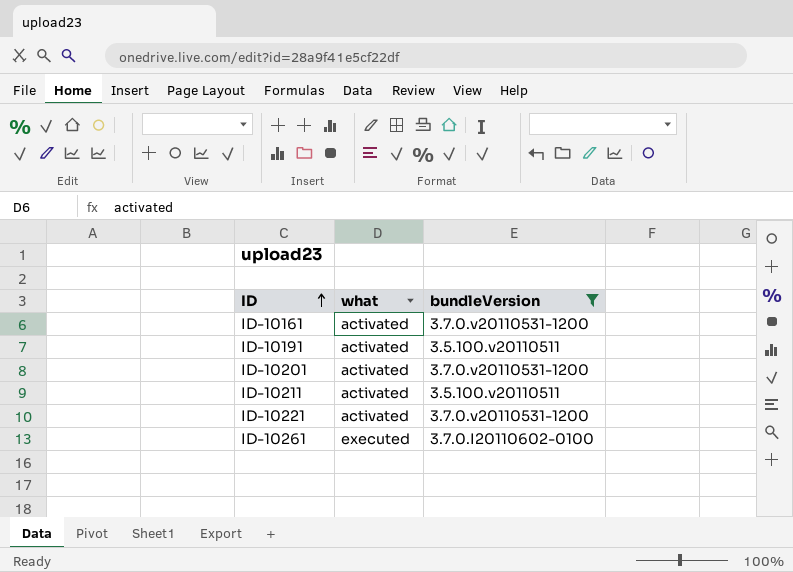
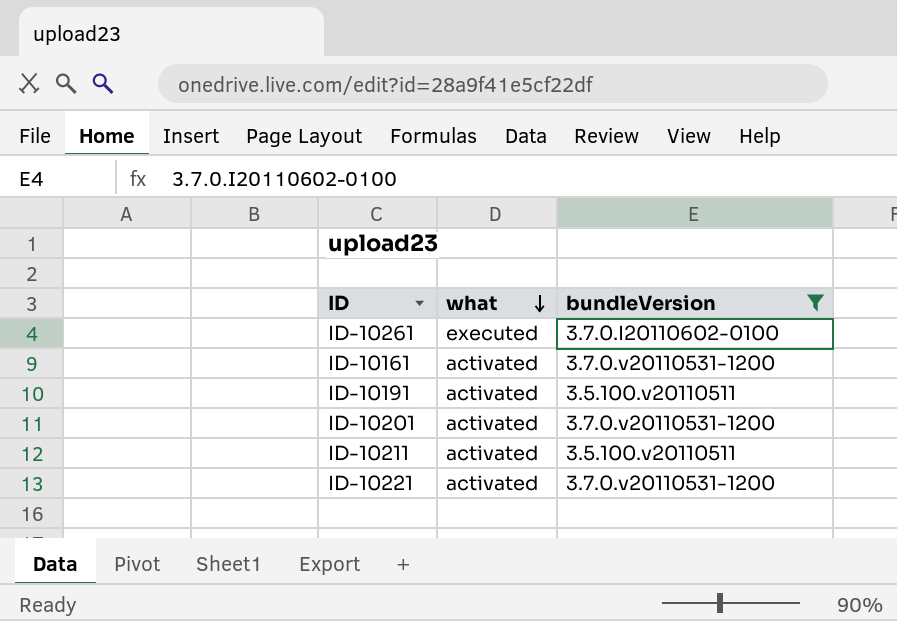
row order: ID ascending -> what descending

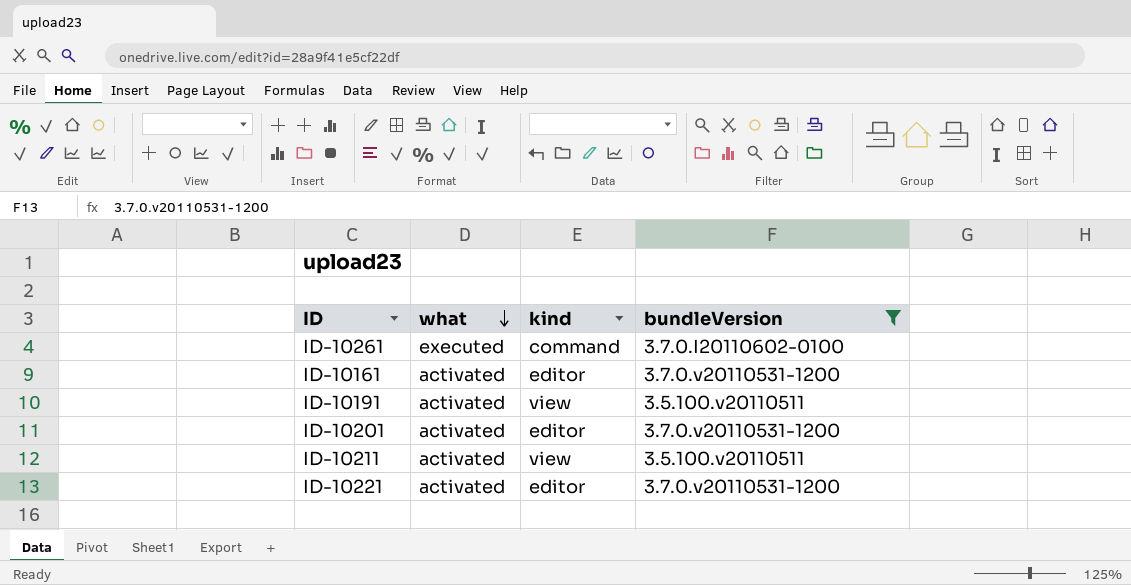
column kind | position: none -> 3

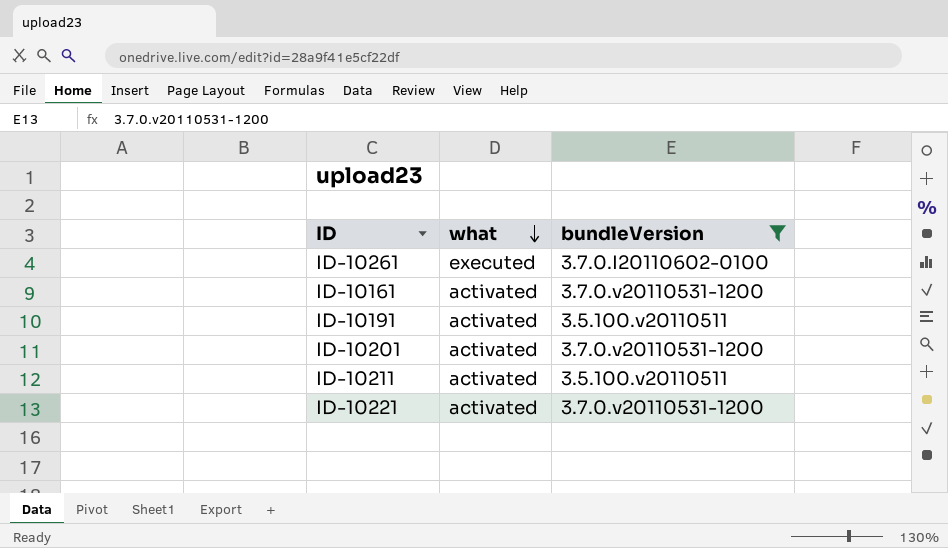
column kind | position: 3 -> none

